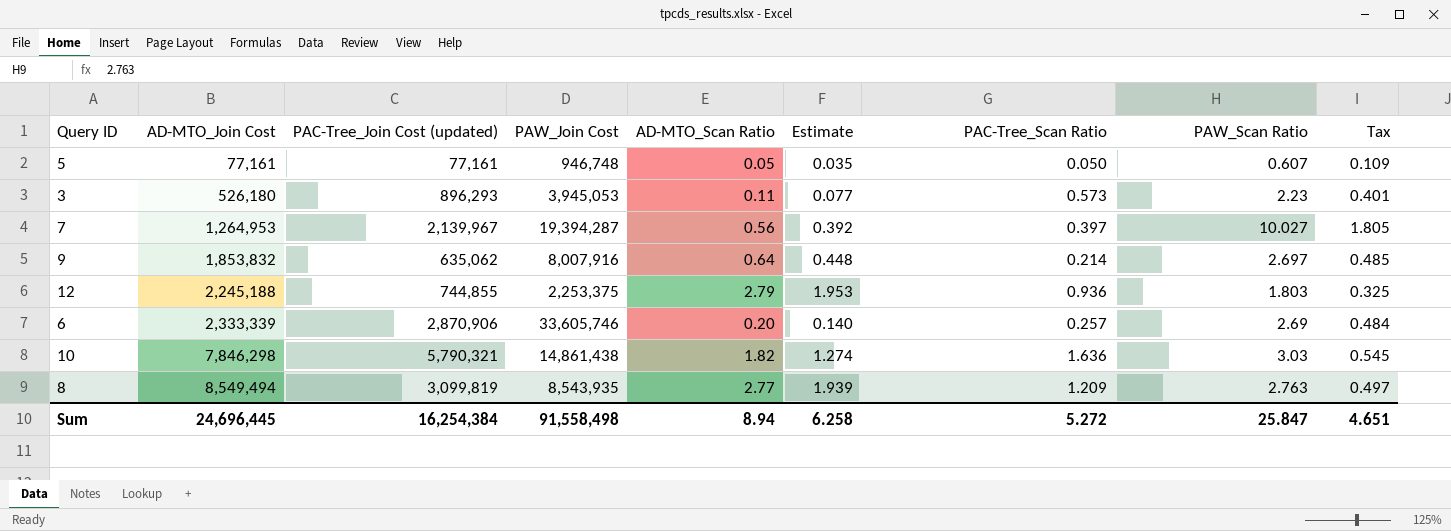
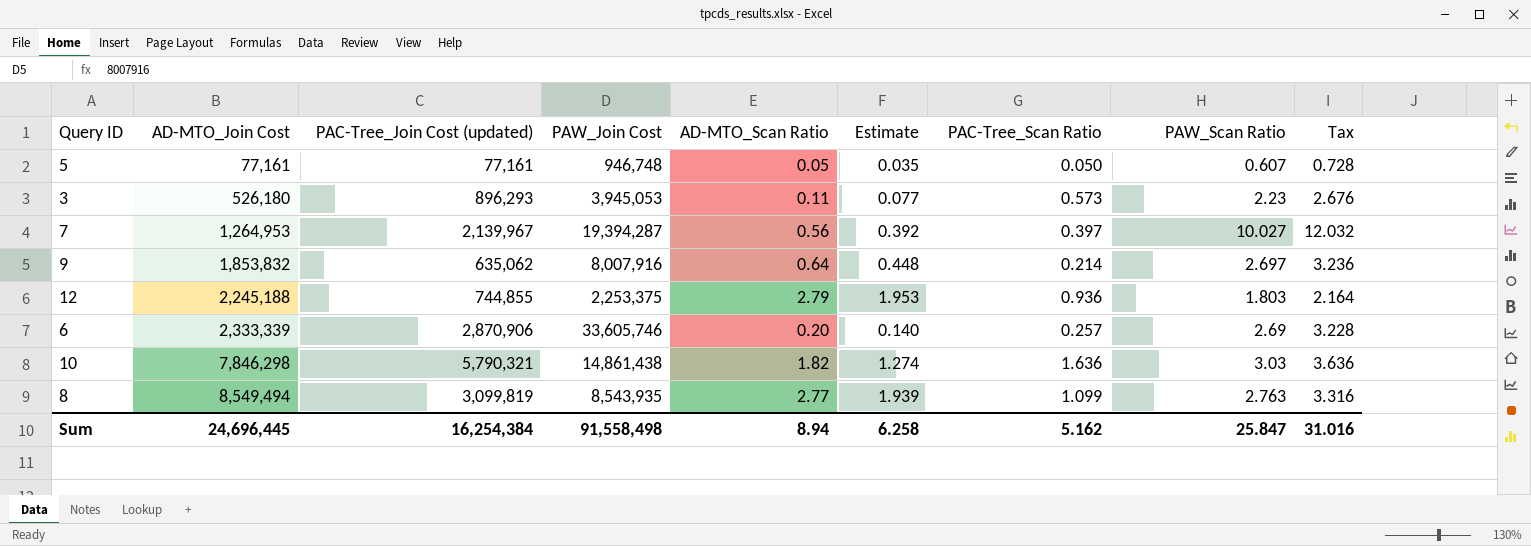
column Tax | formula: [PAW_Scan Ratio] * 0.18 -> [PAW_Scan Ratio] * 1.2
8 | PAC-Tree_Scan Ratio: 1.209 -> 1.099
Sum | PAC-Tree_Scan Ratio: 5.272 -> 5.162
Sum | Tax: 4.651 -> 31.016

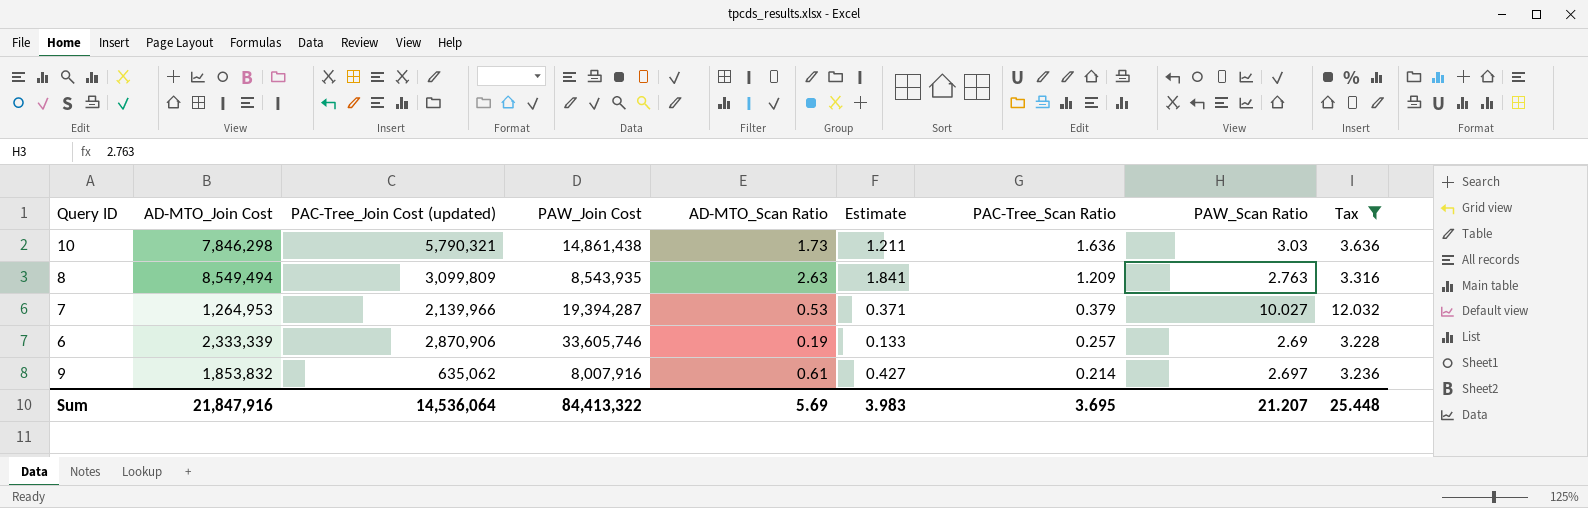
filter: none -> Tax >= 3.228
row order: AD-MTO_Join Cost ascending -> PAC-Tree_Scan Ratio descending
10 | AD-MTO_Scan Ratio: 1.82 -> 1.73
10 | Estimate: 1.274 -> 1.211
8 | PAC-Tree_Join Cost (updated): 3,099,819 -> 3,099,809
8 | AD-MTO_Scan Ratio: 2.77 -> 2.63
8 | Estimate: 1.939 -> 1.841
8 | PAC-Tree_Scan Ratio: 1.099 -> 1.209
7 | PAC-Tree_Join Cost (updated): 2,139,967 -> 2,139,966
7 | AD-MTO_Scan Ratio: 0.56 -> 0.53
7 | Estimate: 0.392 -> 0.371
7 | PAC-Tree_Scan Ratio: 0.397 -> 0.379
6 | AD-MTO_Scan Ratio: 0.20 -> 0.19
6 | Estimate: 0.140 -> 0.133
9 | AD-MTO_Scan Ratio: 0.64 -> 0.61
9 | Estimate: 0.448 -> 0.427
Sum | AD-MTO_Join Cost: 24,696,445 -> 21,847,916
Sum | PAC-Tree_Join Cost (updated): 16,254,384 -> 14,536,064
Sum | PAW_Join Cost: 91,558,498 -> 84,413,322
Sum | AD-MTO_Scan Ratio: 8.94 -> 5.69
Sum | Estimate: 6.258 -> 3.983
Sum | PAC-Tree_Scan Ratio: 5.162 -> 3.695
Sum | PAW_Scan Ratio: 25.847 -> 21.207
Sum | Tax: 31.016 -> 25.448

